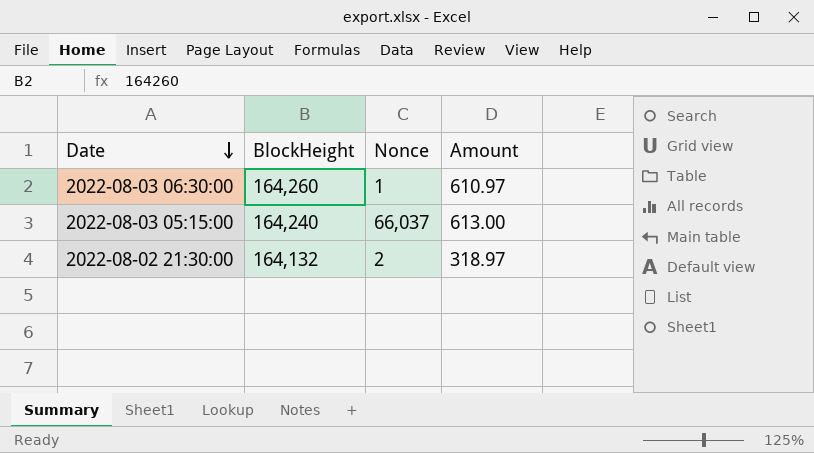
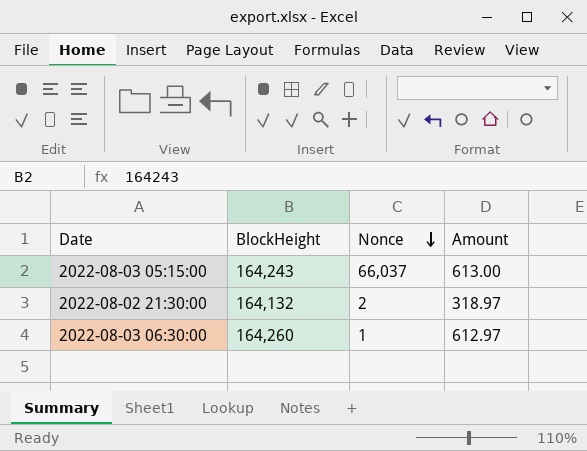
row order: Date descending -> Nonce descending
2022-08-03 05:15:00 | BlockHeight: 164,240 -> 164,243
2022-08-03 06:30:00 | Amount: 610.97 -> 612.97

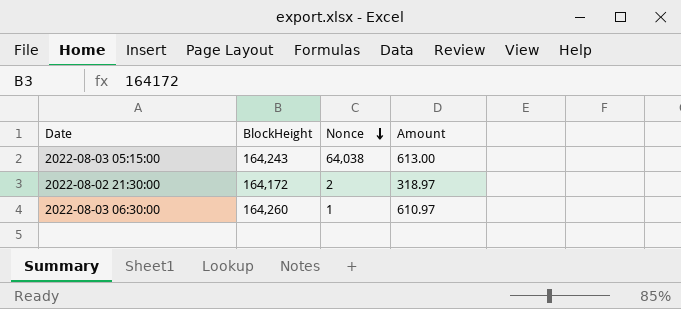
2022-08-03 05:15:00 | Nonce: 66,037 -> 64,038
2022-08-02 21:30:00 | BlockHeight: 164,132 -> 164,172
2022-08-03 06:30:00 | Amount: 612.97 -> 610.97

